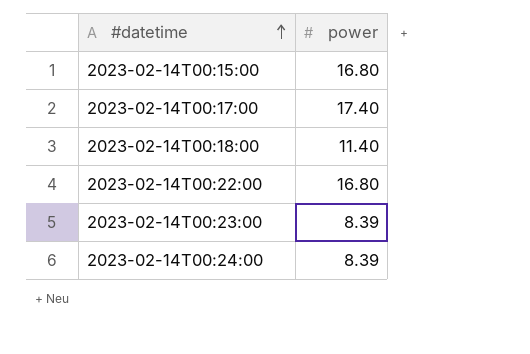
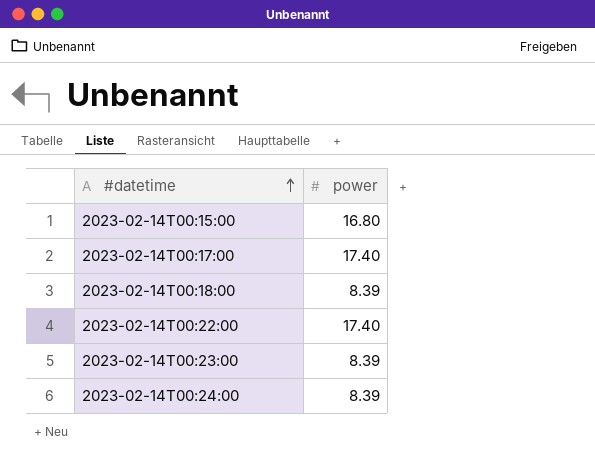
2023-02-14T00:18:00 | power: 11.40 -> 8.39
2023-02-14T00:22:00 | power: 16.80 -> 17.40

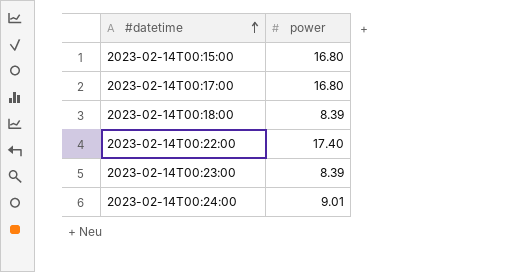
2023-02-14T00:17:00 | power: 17.40 -> 16.80
2023-02-14T00:24:00 | power: 8.39 -> 9.01

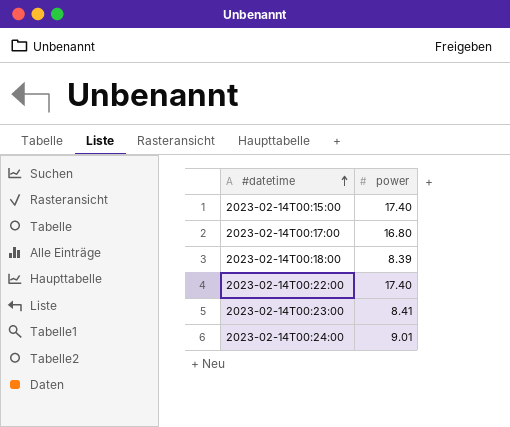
2023-02-14T00:15:00 | power: 16.80 -> 17.40
2023-02-14T00:23:00 | power: 8.39 -> 8.41

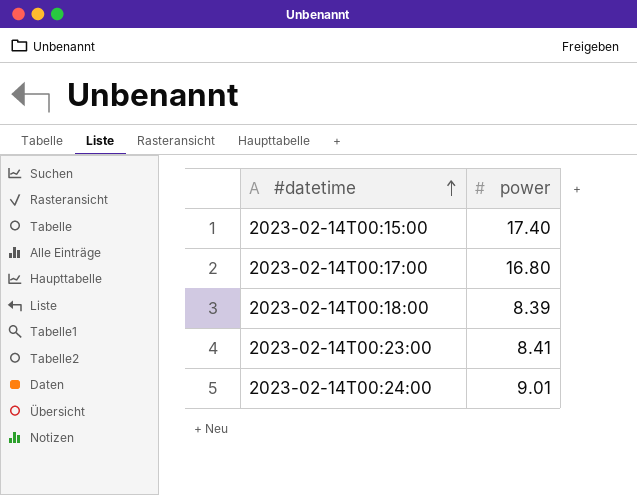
row 2023-02-14T00:22:00: 17.40 -> none

